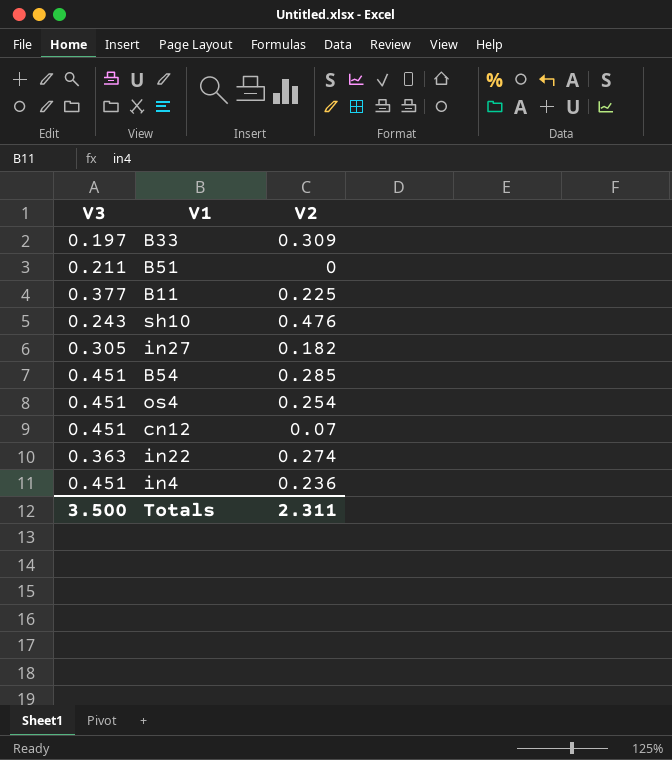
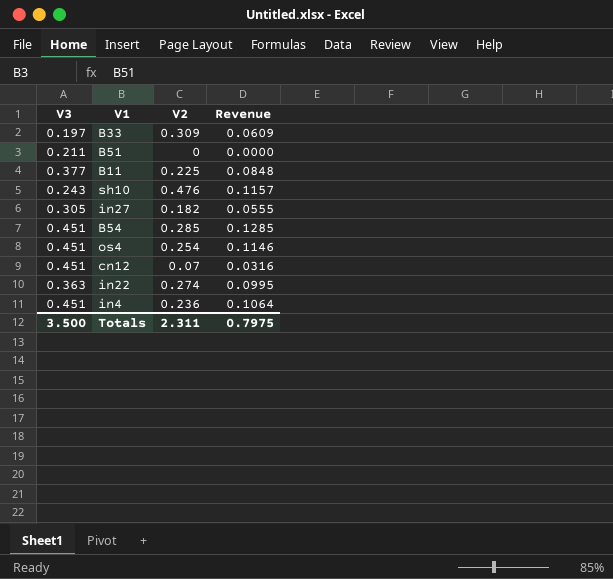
column Revenue | formula: none -> [V3] * [V2]

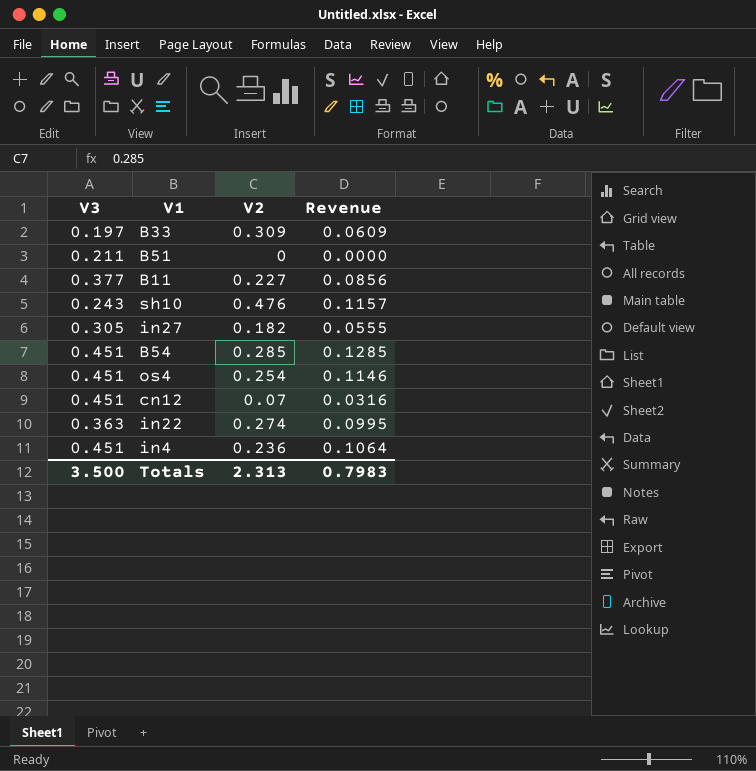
B11 | V2: 0.225 -> 0.227
B11 | Revenue: 0.0848 -> 0.0856
Totals | V2: 2.311 -> 2.313
Totals | Revenue: 0.7975 -> 0.7983

